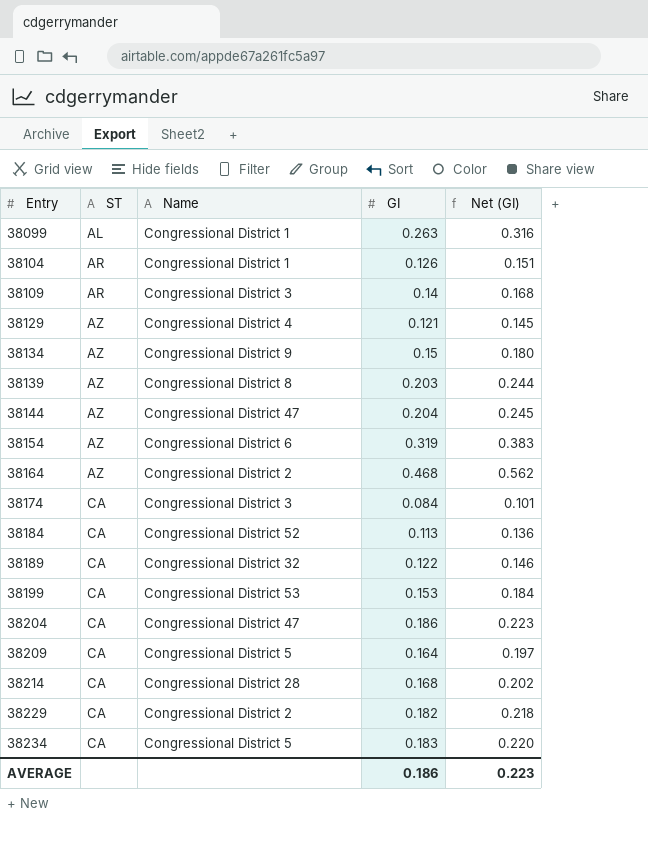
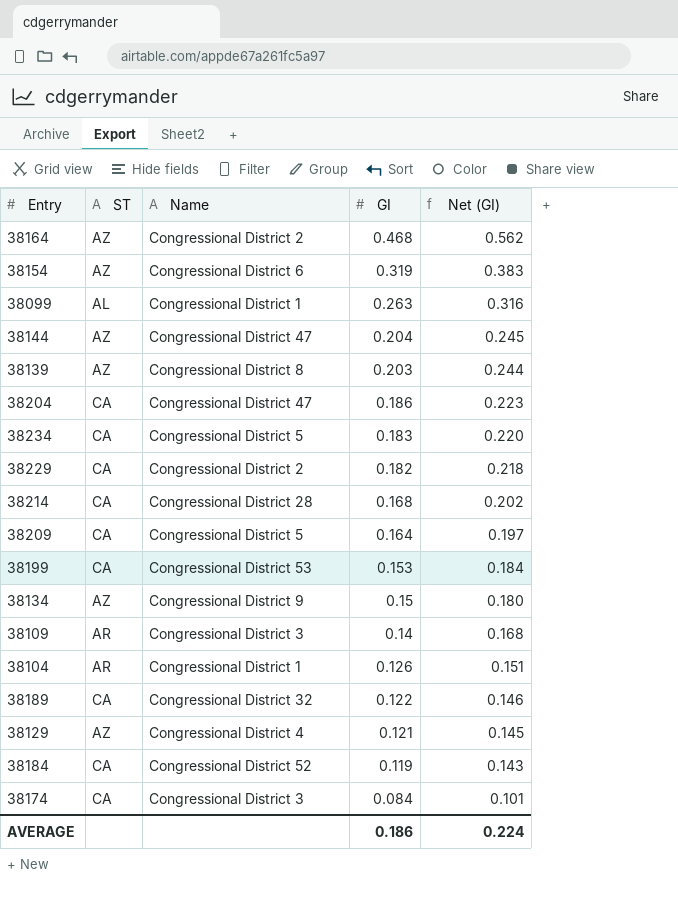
row order: Entry ascending -> GI descending
38184 | GI: 0.113 -> 0.119
38184 | Net (GI): 0.136 -> 0.143
AVERAGE | Net (GI): 0.223 -> 0.224

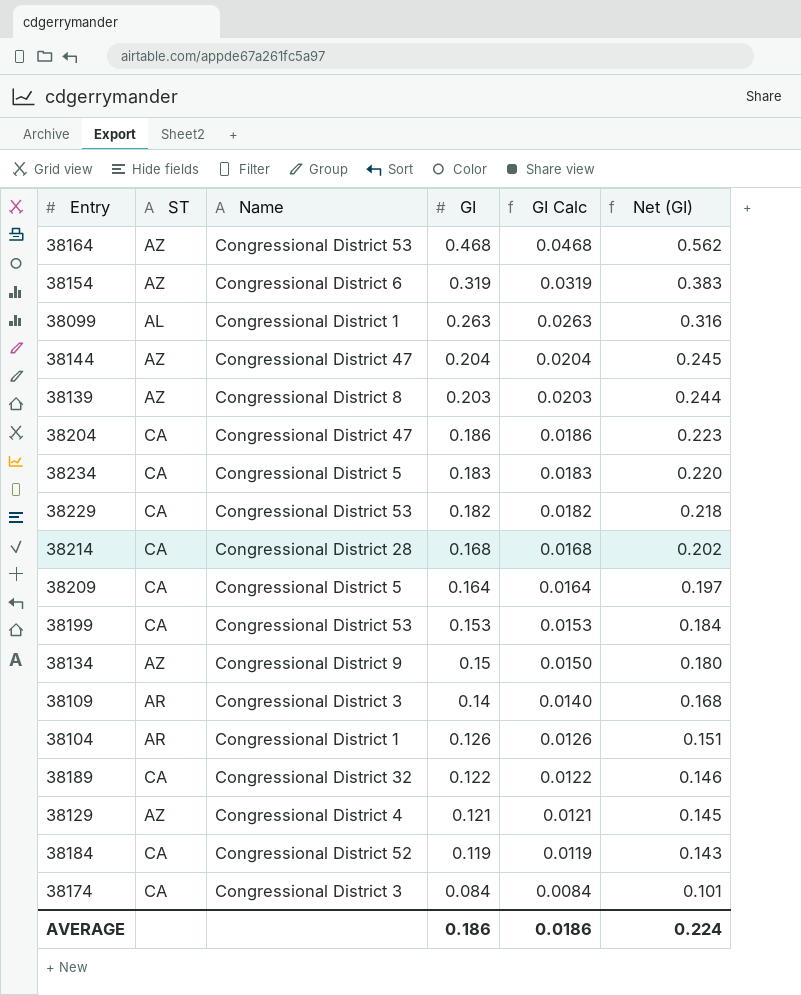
column GI Calc | formula: none -> [GI] * 0.1
38164 | Name: Congressional District 2 -> Congressional District 53
38229 | Name: Congressional District 2 -> Congressional District 53

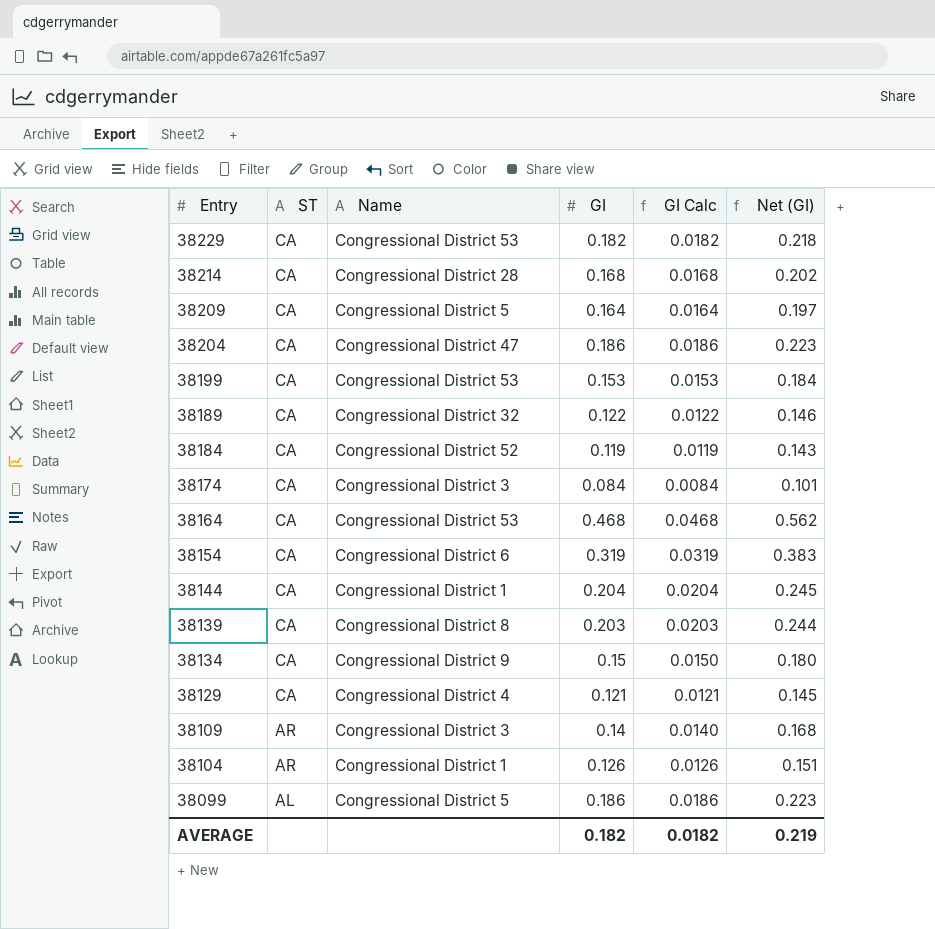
row order: GI descending -> Entry descending
row 38234: CA | Congressional District 5 | 0.183 | 0.0183 | 0.220 -> none
38164 | ST: AZ -> CA
38154 | ST: AZ -> CA
38144 | ST: AZ -> CA
38144 | Name: Congressional District 47 -> Congressional District 1
38139 | ST: AZ -> CA
38134 | ST: AZ -> CA
38129 | ST: AZ -> CA
38099 | Name: Congressional District 1 -> Congressional District 5
38099 | GI: 0.263 -> 0.186
38099 | GI Calc: 0.0263 -> 0.0186
38099 | Net (GI): 0.316 -> 0.223
AVERAGE | GI: 0.186 -> 0.182
AVERAGE | GI Calc: 0.0186 -> 0.0182
AVERAGE | Net (GI): 0.224 -> 0.219

